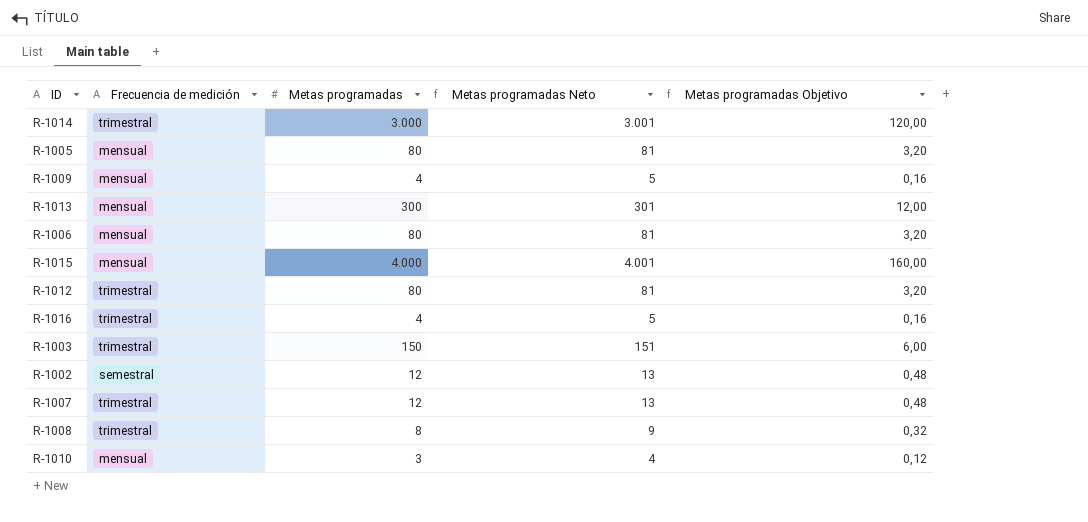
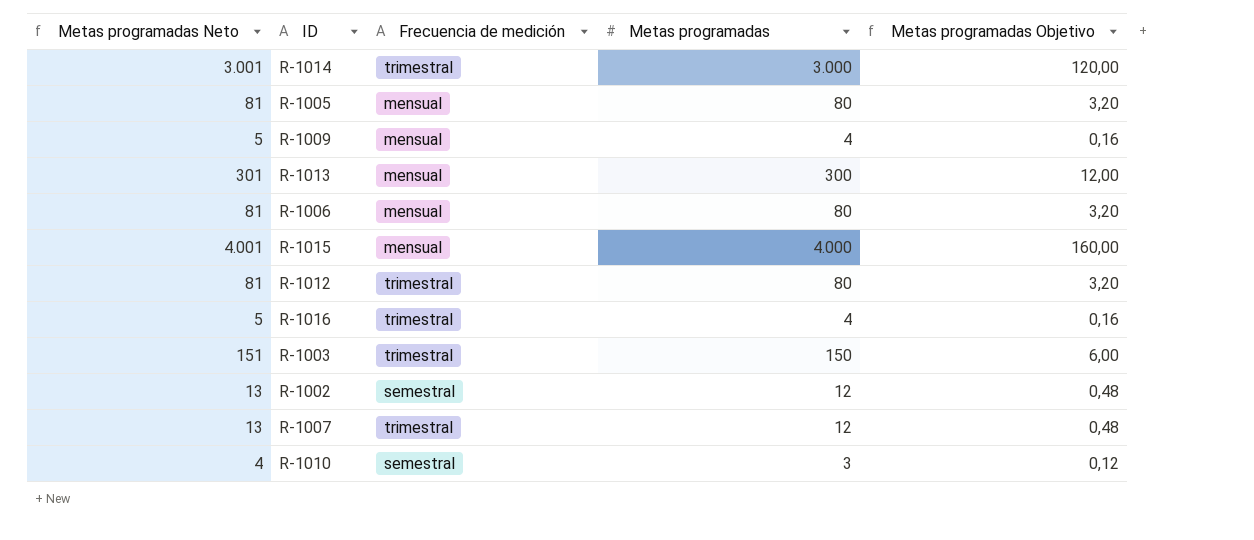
column Metas programadas Neto | position: 4 -> 1
row R-1008: trimestral | 8 | 9 | 0,32 -> none
R-1010 | Frecuencia de medición: mensual -> semestral

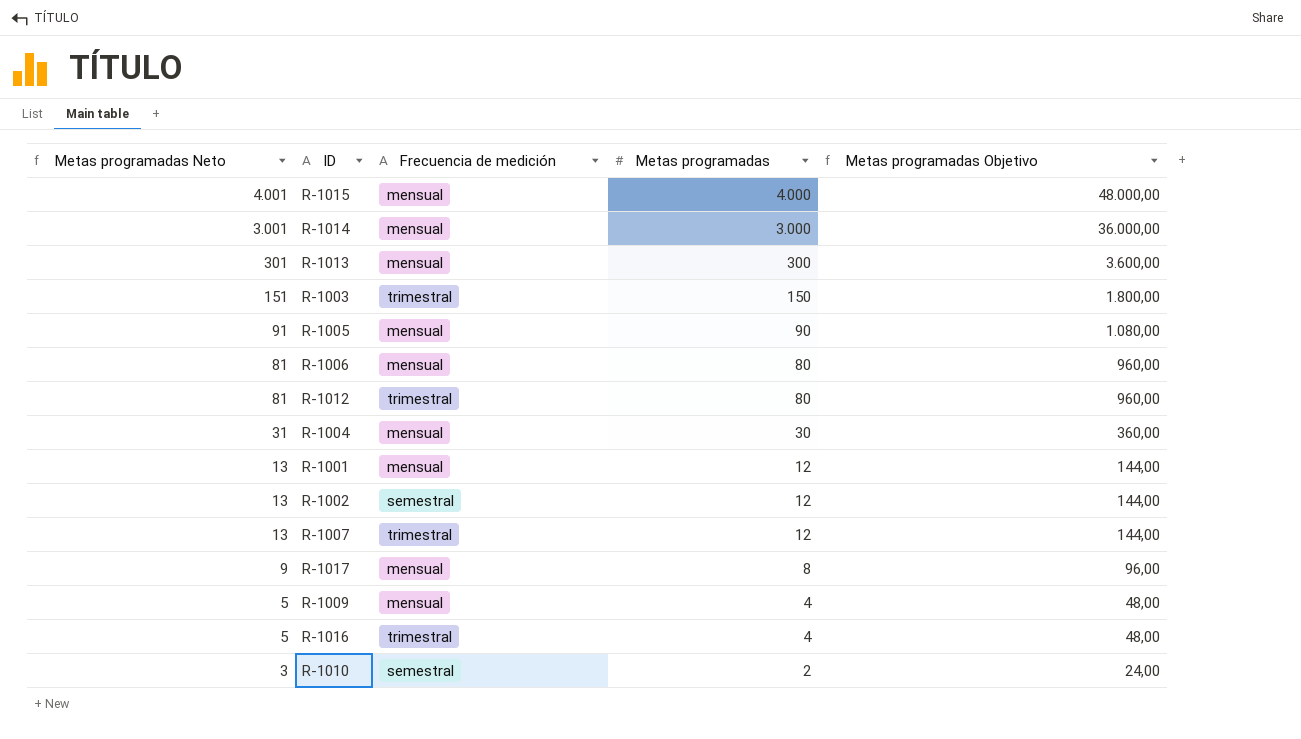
row order: none -> Metas programadas Neto descending
column Metas programadas Objetivo | formula: [Metas programadas] * 0,04 -> [Metas programadas] * 12
R-1014 | Frecuencia de medición: trimestral -> mensual
R-1005 | Metas programadas Neto: 81 -> 91
R-1005 | Metas programadas: 80 -> 90
row R-1004: none -> 31 | mensual | 30 | 360,00
row R-1001: none -> 13 | mensual | 12 | 144,00
row R-1017: none -> 9 | mensual | 8 | 96,00
R-1010 | Metas programadas Neto: 4 -> 3
R-1010 | Metas programadas: 3 -> 2

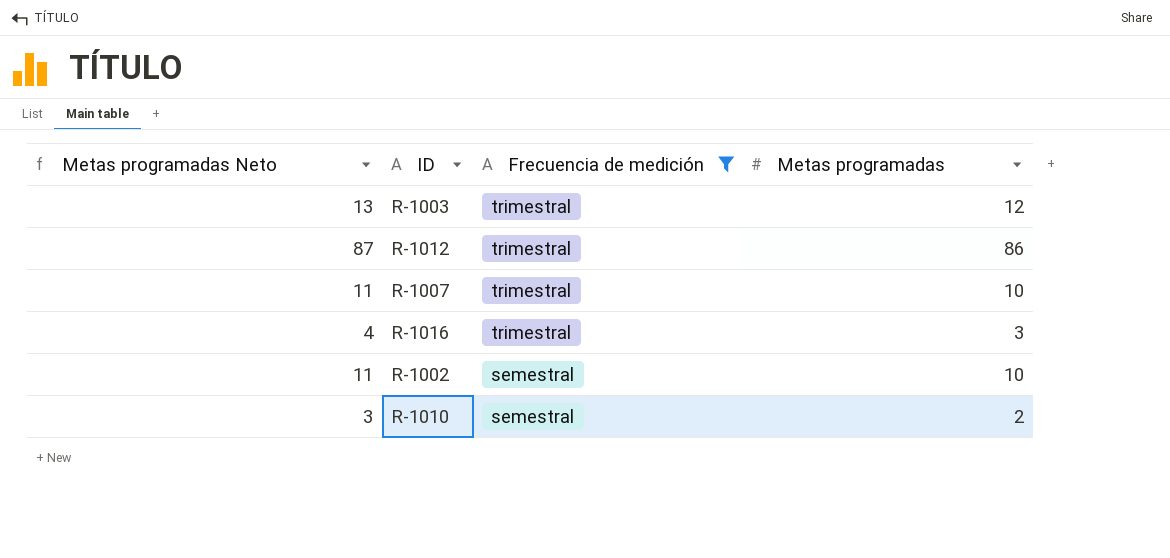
filter: none -> Frecuencia de medición != mensual
row order: Metas programadas Neto descending -> Frecuencia de medición descending
column Metas programadas Objetivo | formula: [Metas programadas] * 12 -> none
R-1003 | Metas programadas Neto: 151 -> 13
R-1003 | Metas programadas: 150 -> 12
R-1012 | Metas programadas Neto: 81 -> 87
R-1012 | Metas programadas: 80 -> 86
R-1007 | Metas programadas Neto: 13 -> 11
R-1007 | Metas programadas: 12 -> 10
R-1016 | Metas programadas Neto: 5 -> 4
R-1016 | Metas programadas: 4 -> 3
R-1002 | Metas programadas Neto: 13 -> 11
R-1002 | Metas programadas: 12 -> 10

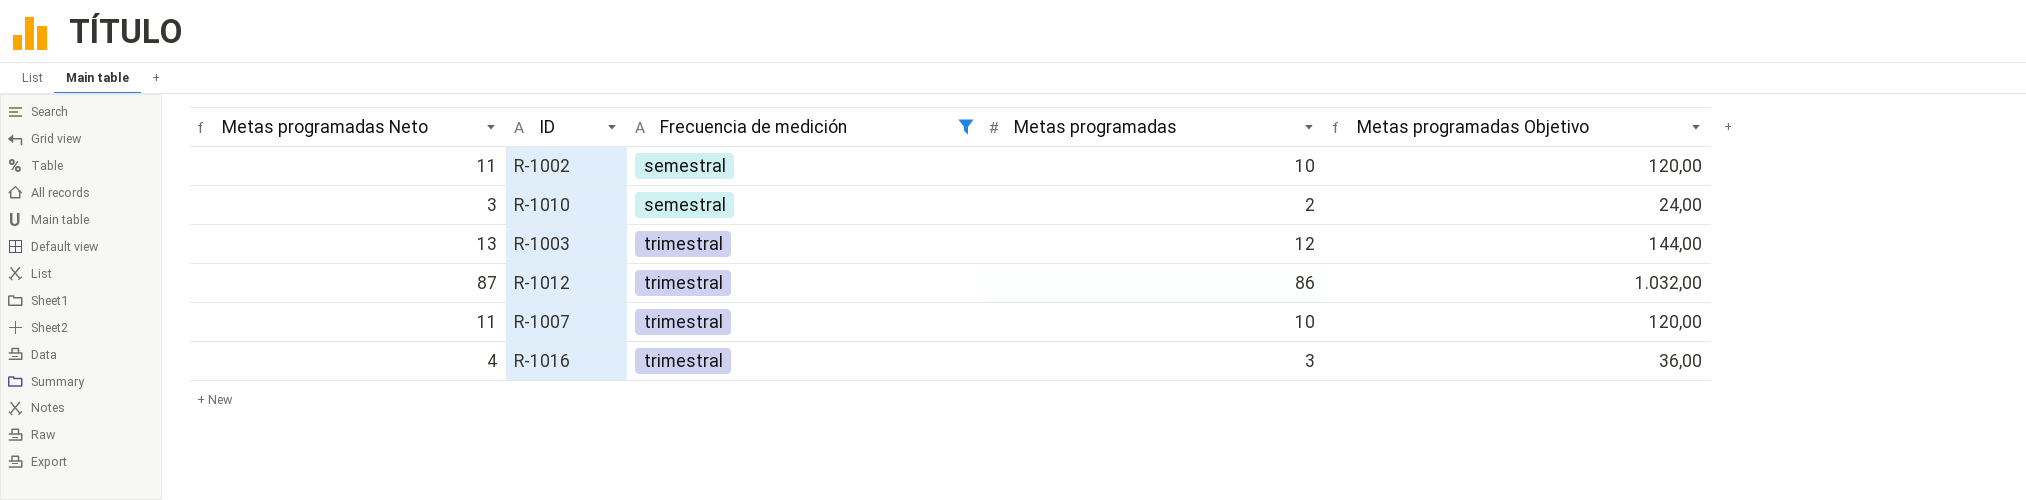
row order: Frecuencia de medición descending -> Frecuencia de medición ascending
column Metas programadas Objetivo | formula: none -> [Metas programadas] * 12

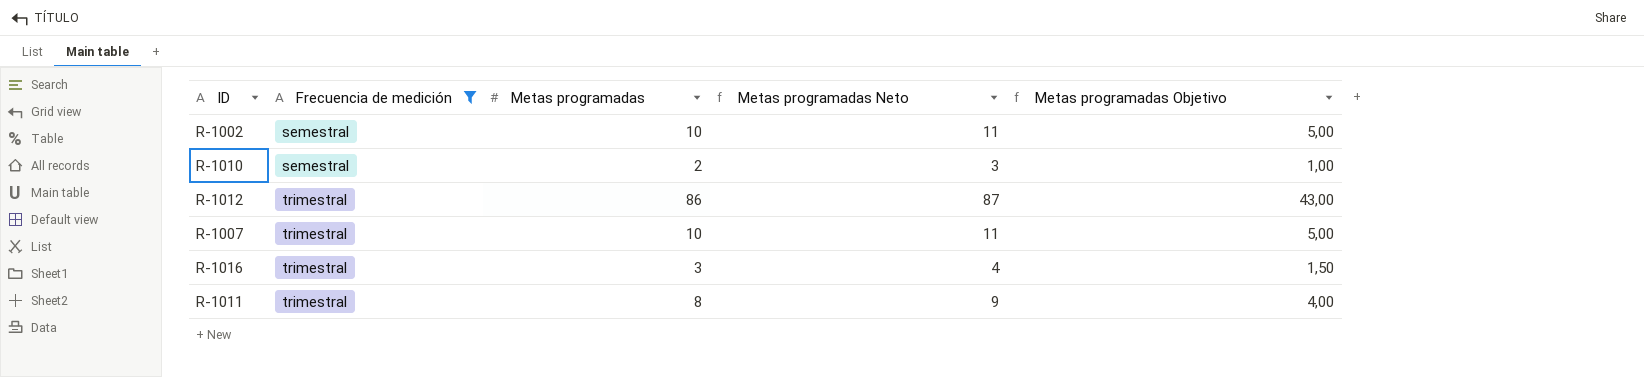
column Metas programadas Neto | position: 1 -> 4
column Metas programadas Objetivo | formula: [Metas programadas] * 12 -> [Metas programadas] * 0,5
row R-1003: 13 | trimestral | 12 | 144,00 -> none
row R-1011: none -> trimestral | 8 | 9 | 4,00

